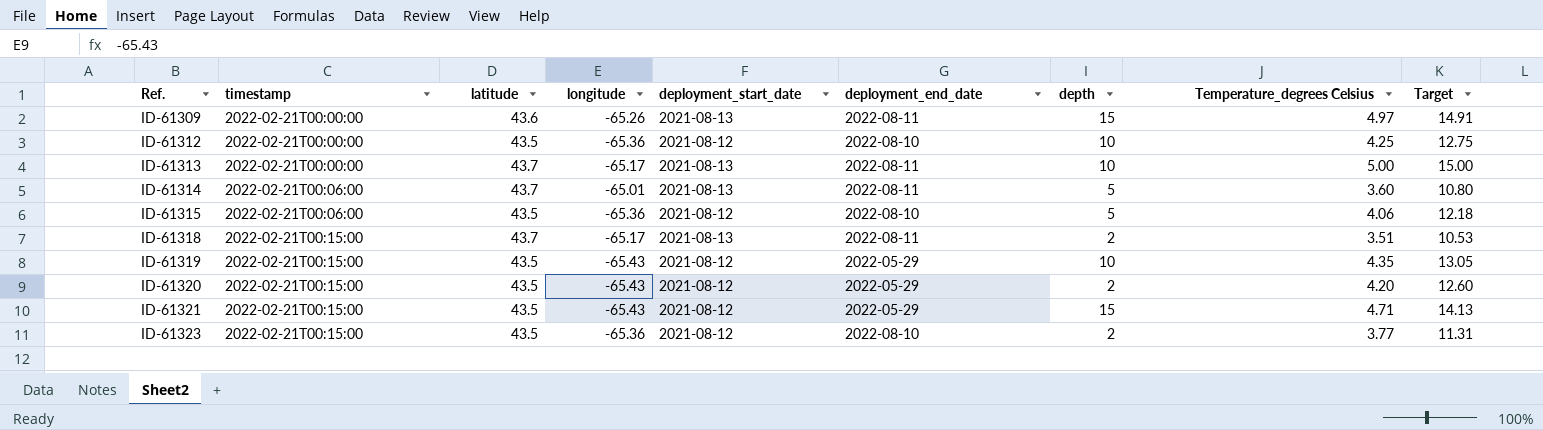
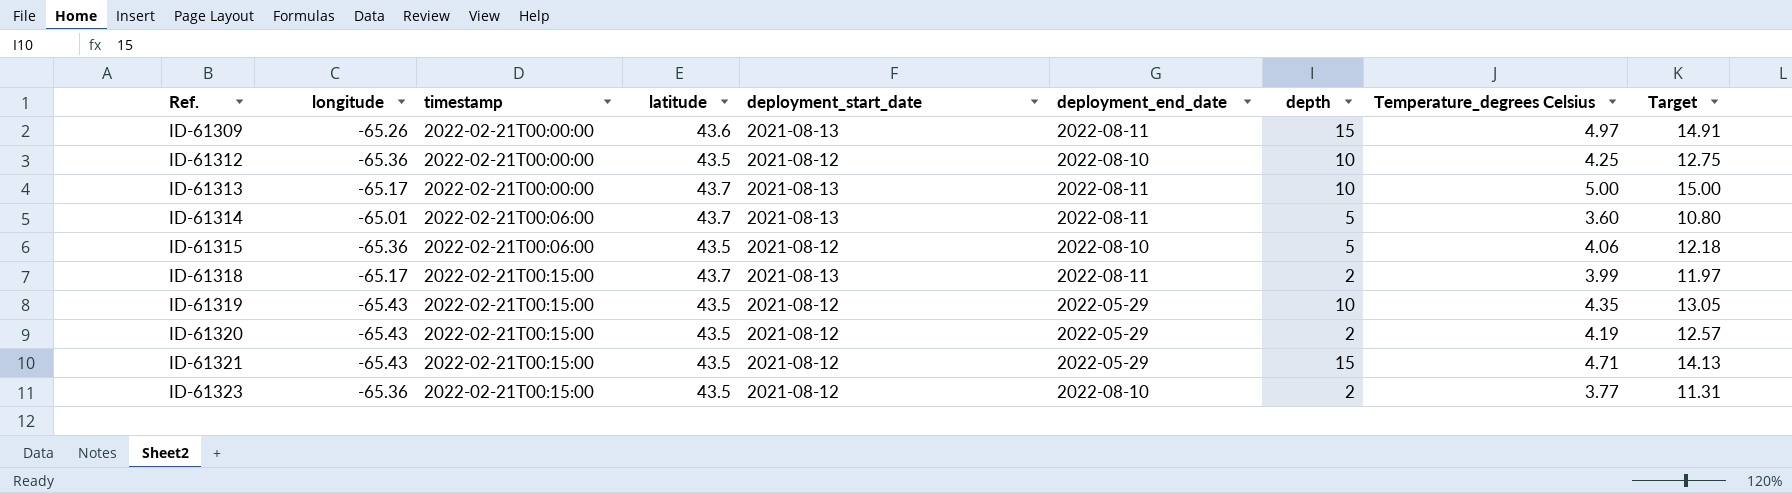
column longitude | position: 4 -> 2
ID-61318 | Temperature_degrees Celsius: 3.51 -> 3.99
ID-61318 | Target: 10.53 -> 11.97
ID-61320 | Temperature_degrees Celsius: 4.20 -> 4.19
ID-61320 | Target: 12.60 -> 12.57

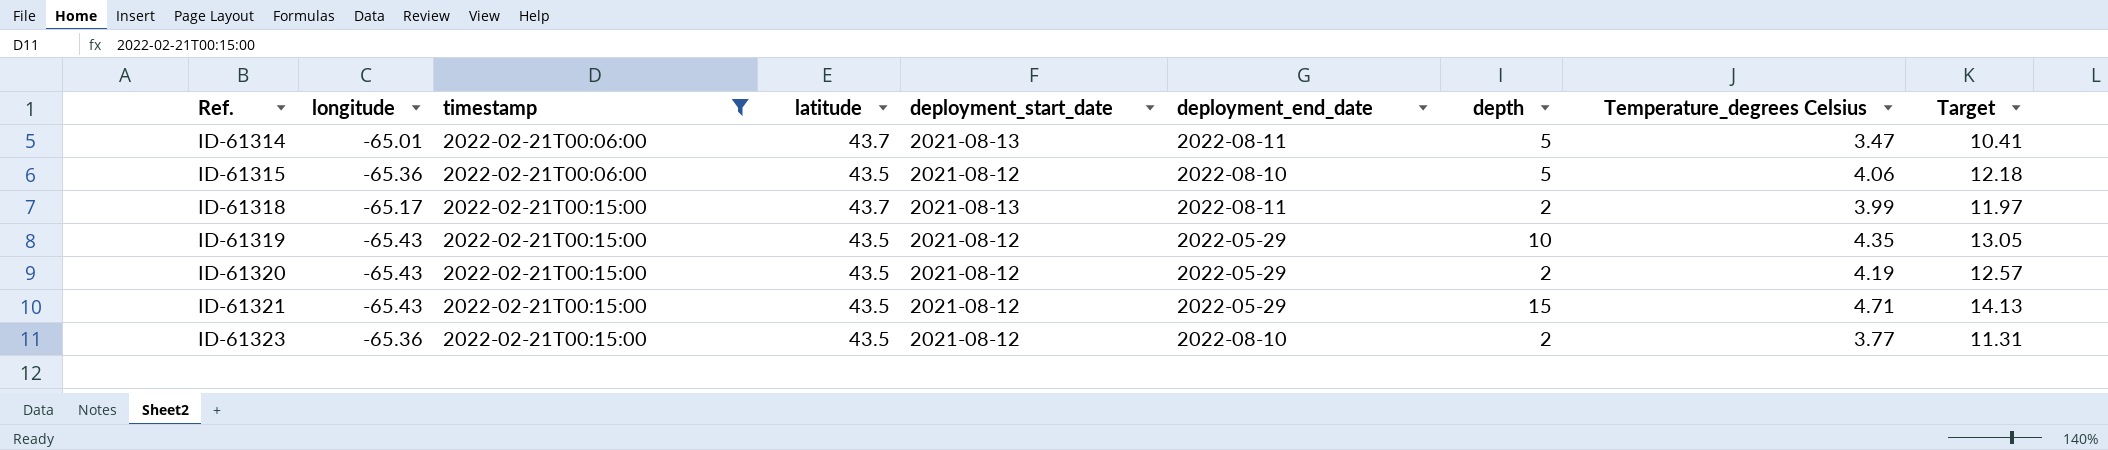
filter: none -> timestamp != 2022-02-21T00:00:00
ID-61314 | Temperature_degrees Celsius: 3.60 -> 3.47
ID-61314 | Target: 10.80 -> 10.41

